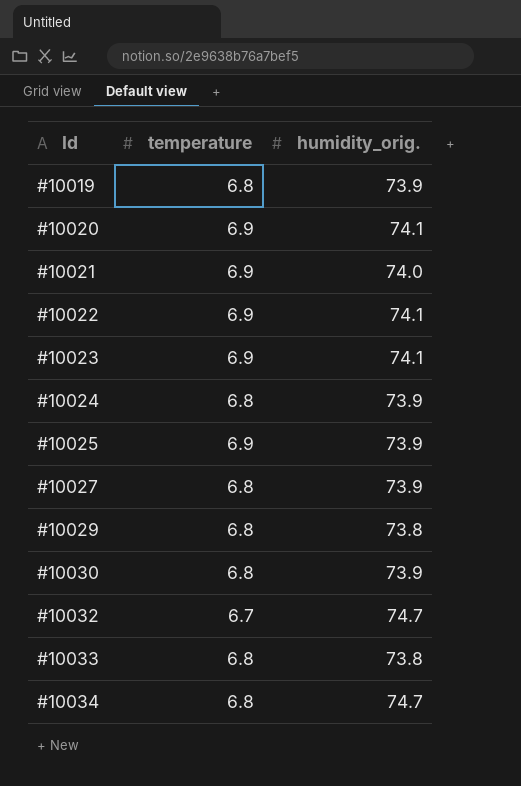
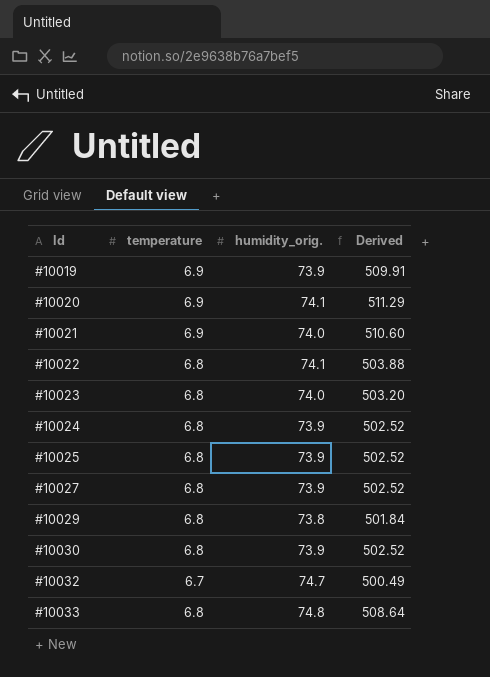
column Derived | formula: none -> [temperature] * [humidity_orig.]
row #10034: 6.8 | 74.7 -> none
#10019 | temperature: 6.8 -> 6.9
#10022 | temperature: 6.9 -> 6.8
#10023 | temperature: 6.9 -> 6.8
#10023 | humidity_orig.: 74.1 -> 74.0
#10025 | temperature: 6.9 -> 6.8
#10033 | humidity_orig.: 73.8 -> 74.8

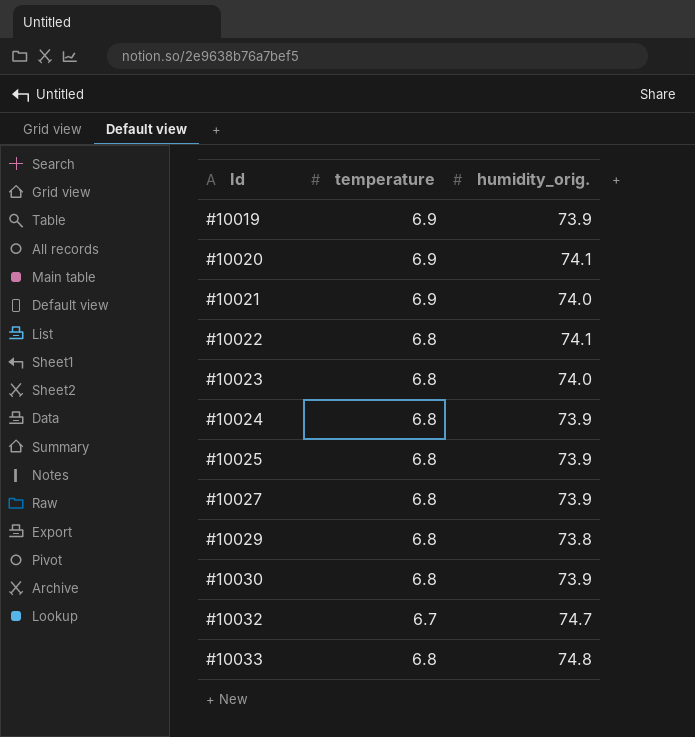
column Derived | formula: [temperature] * [humidity_orig.] -> none

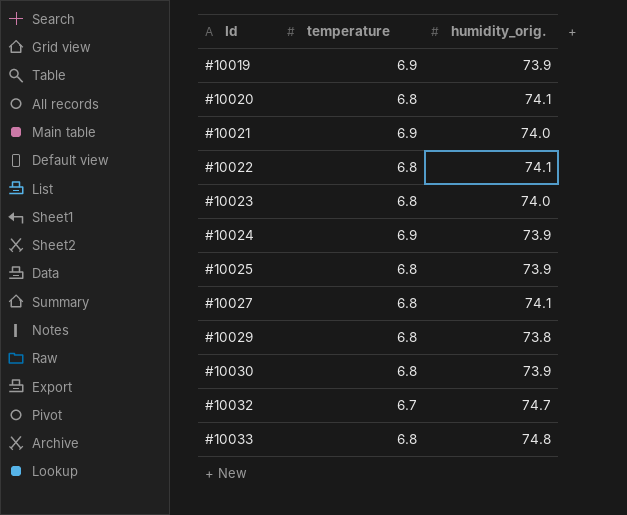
#10020 | temperature: 6.9 -> 6.8
#10024 | temperature: 6.8 -> 6.9
#10027 | humidity_orig.: 73.9 -> 74.1

